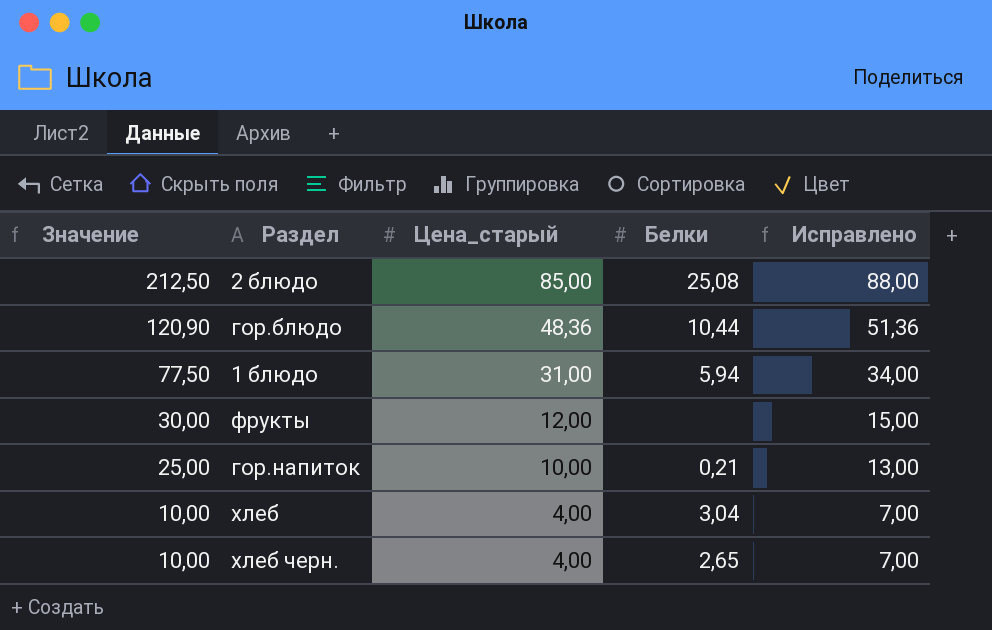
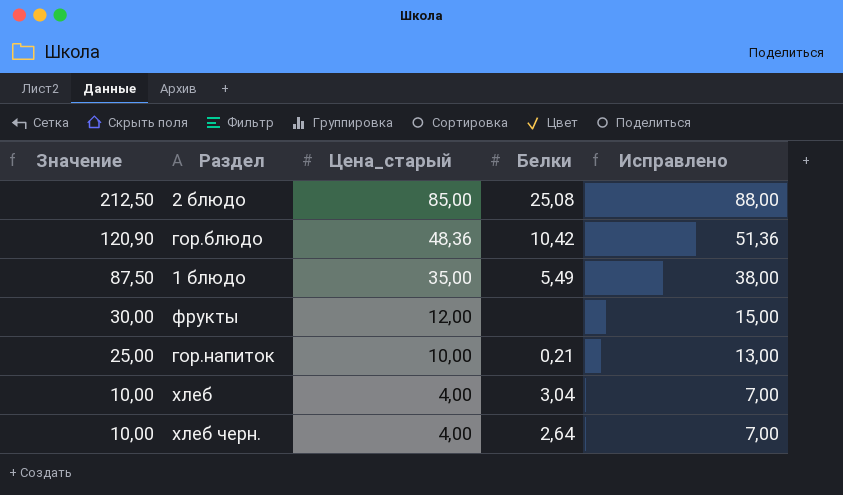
гор.блюдо | Белки: 10,44 -> 10,42
1 блюдо | Значение: 77,50 -> 87,50
1 блюдо | Цена_старый: 31,00 -> 35,00
1 блюдо | Белки: 5,94 -> 5,49
1 блюдо | Исправлено: 34,00 -> 38,00
хлеб черн. | Белки: 2,65 -> 2,64

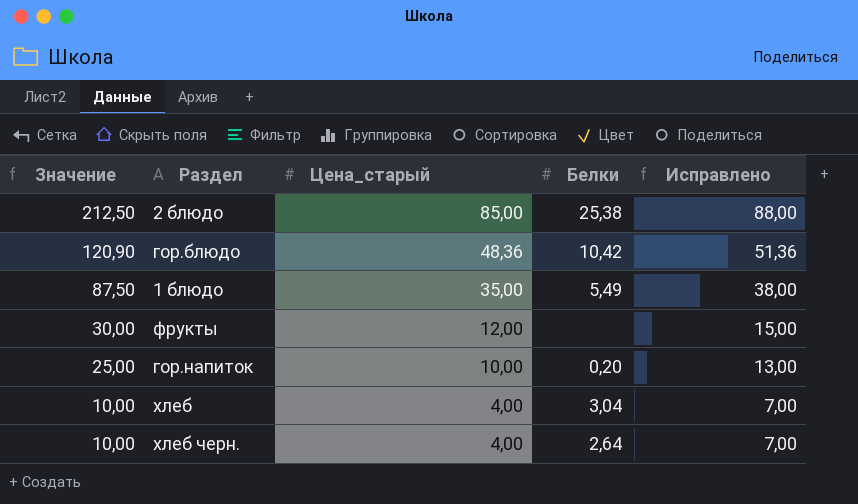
2 блюдо | Белки: 25,08 -> 25,38
гор.напиток | Белки: 0,21 -> 0,20

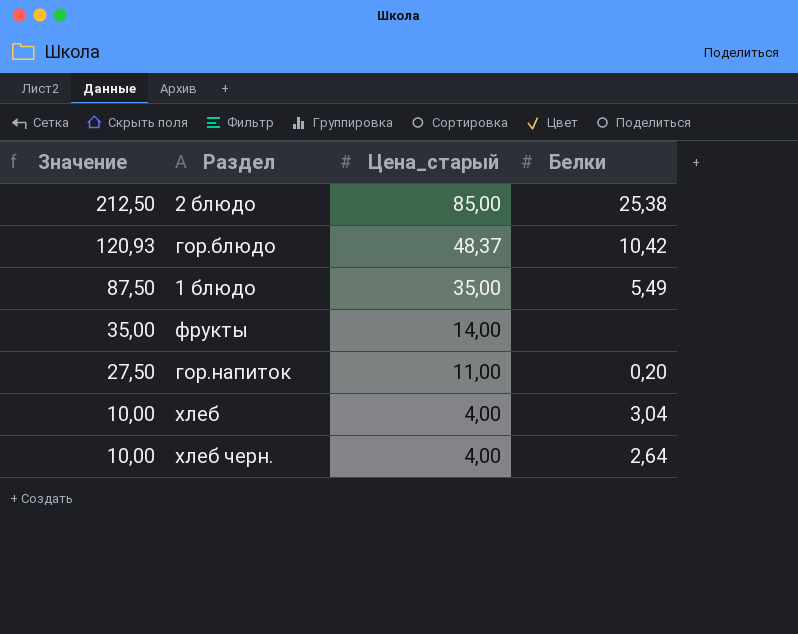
column Исправлено | formula: [Цена_старый] + 3 -> none
гор.блюдо | Значение: 120,90 -> 120,93
гор.блюдо | Цена_старый: 48,36 -> 48,37
фрукты | Значение: 30,00 -> 35,00
фрукты | Цена_старый: 12,00 -> 14,00
гор.напиток | Значение: 25,00 -> 27,50
гор.напиток | Цена_старый: 10,00 -> 11,00

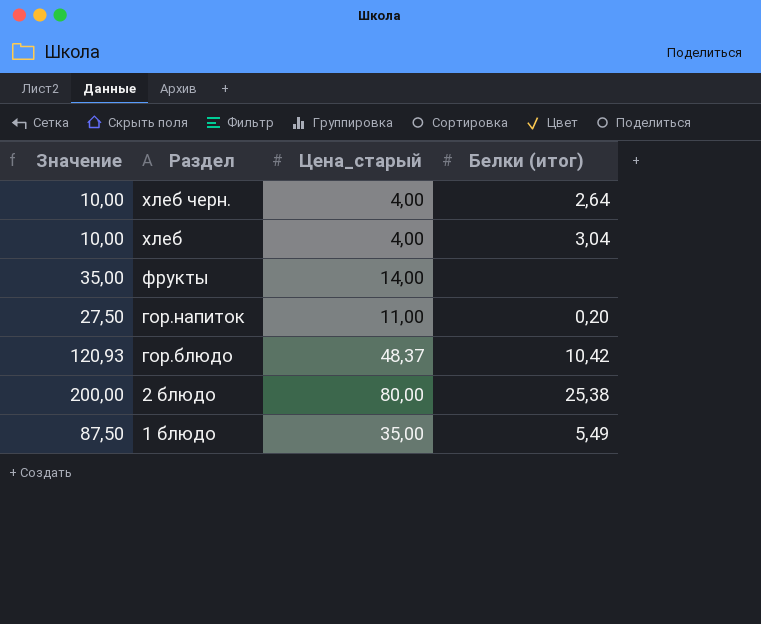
row order: Значение descending -> Раздел descending
column name: Белки -> Белки (итог)
2 блюдо | Значение: 212,50 -> 200,00
2 блюдо | Цена_старый: 85,00 -> 80,00

